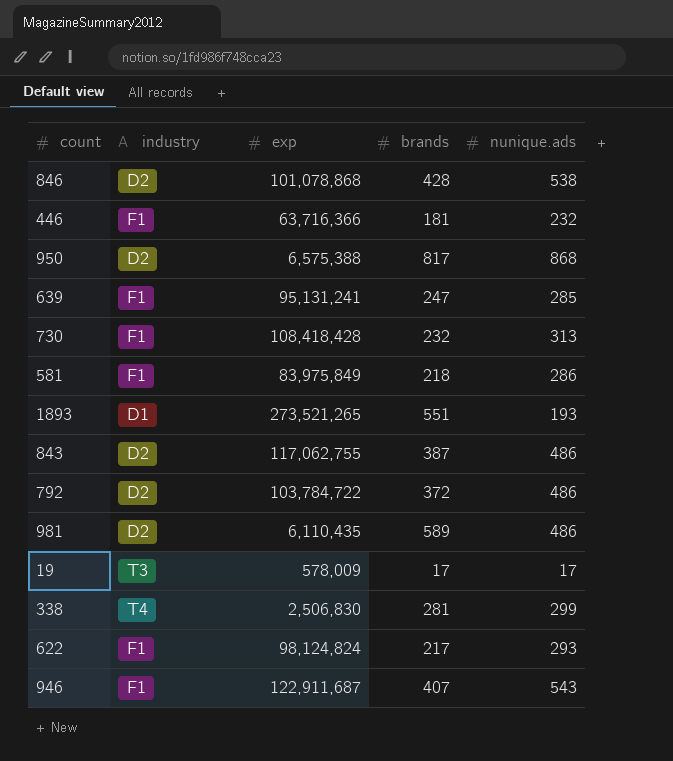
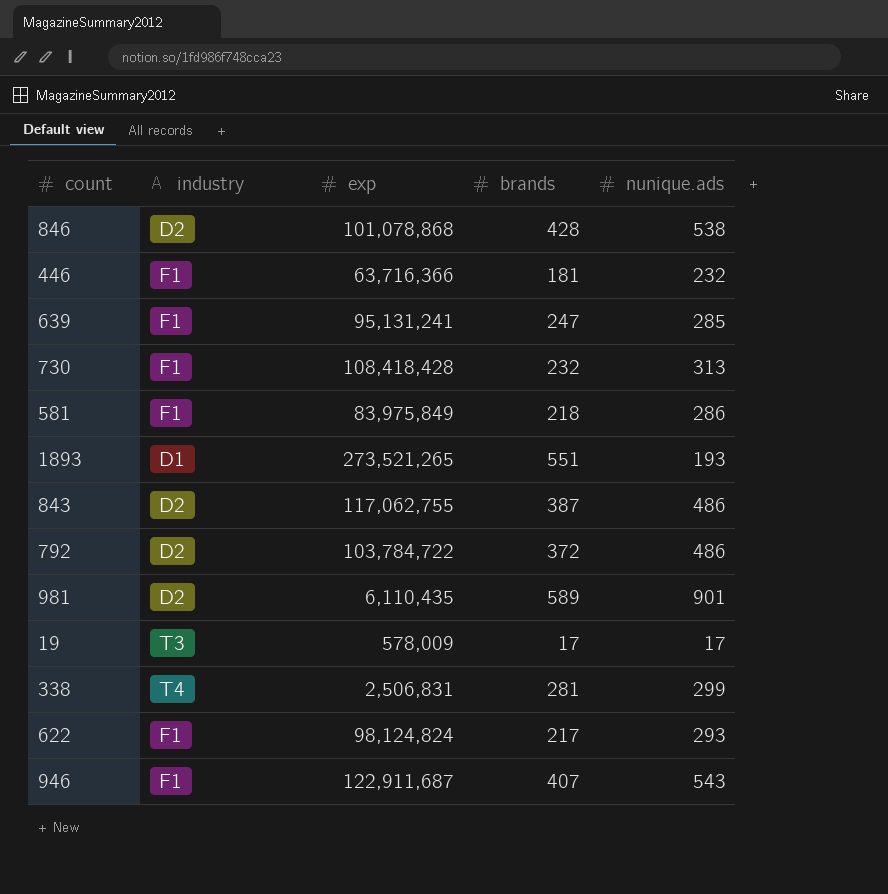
row 950: D2 | 6,575,388 | 817 | 868 -> none
981 | nunique.ads: 486 -> 901
338 | exp: 2,506,830 -> 2,506,831

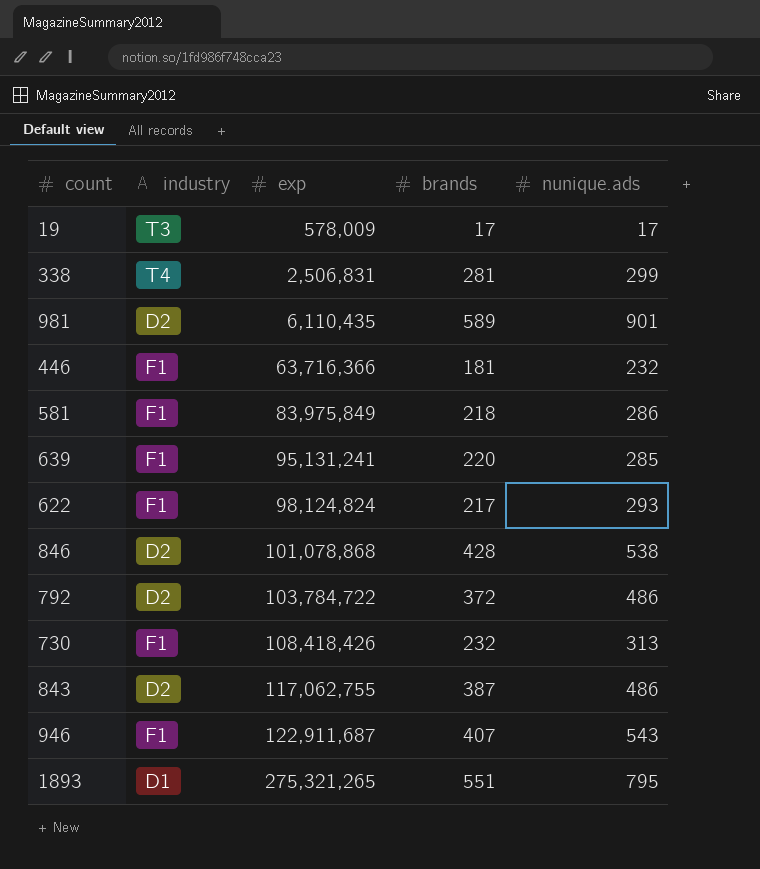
row order: none -> exp ascending
639 | brands: 247 -> 220
730 | exp: 108,418,428 -> 108,418,426
1893 | exp: 273,521,265 -> 275,321,265
1893 | nunique.ads: 193 -> 795

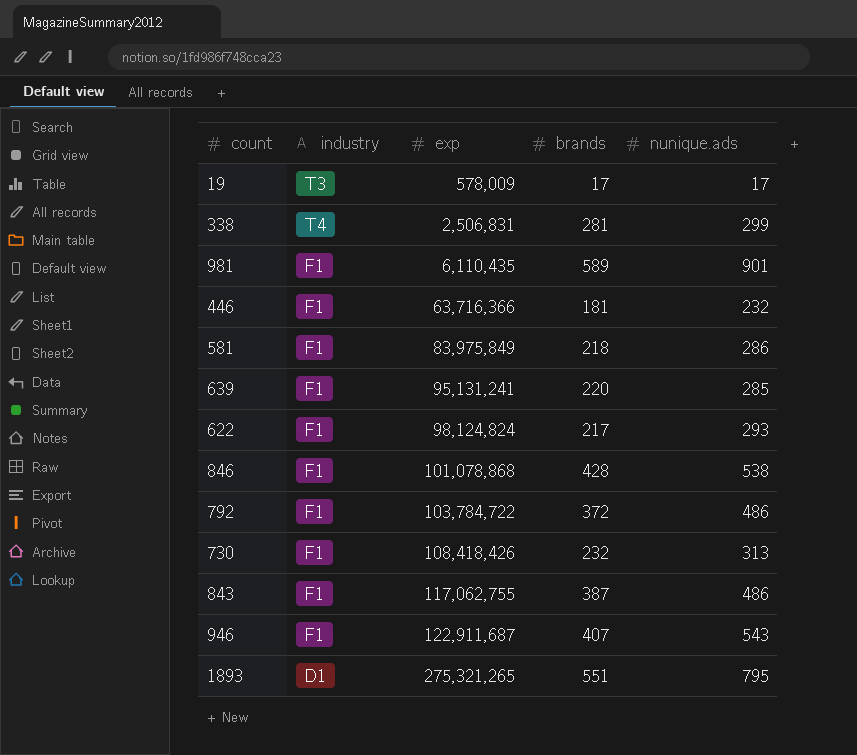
981 | industry: D2 -> F1
846 | industry: D2 -> F1
792 | industry: D2 -> F1
843 | industry: D2 -> F1

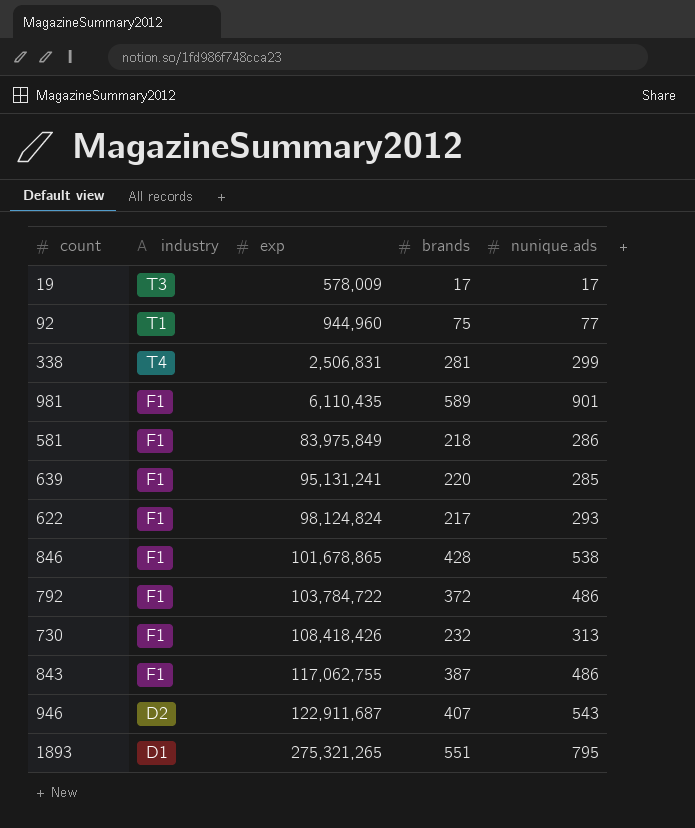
row 446: F1 | 63,716,366 | 181 | 232 -> none
row 92: none -> T1 | 944,960 | 75 | 77
846 | exp: 101,078,868 -> 101,678,865
946 | industry: F1 -> D2

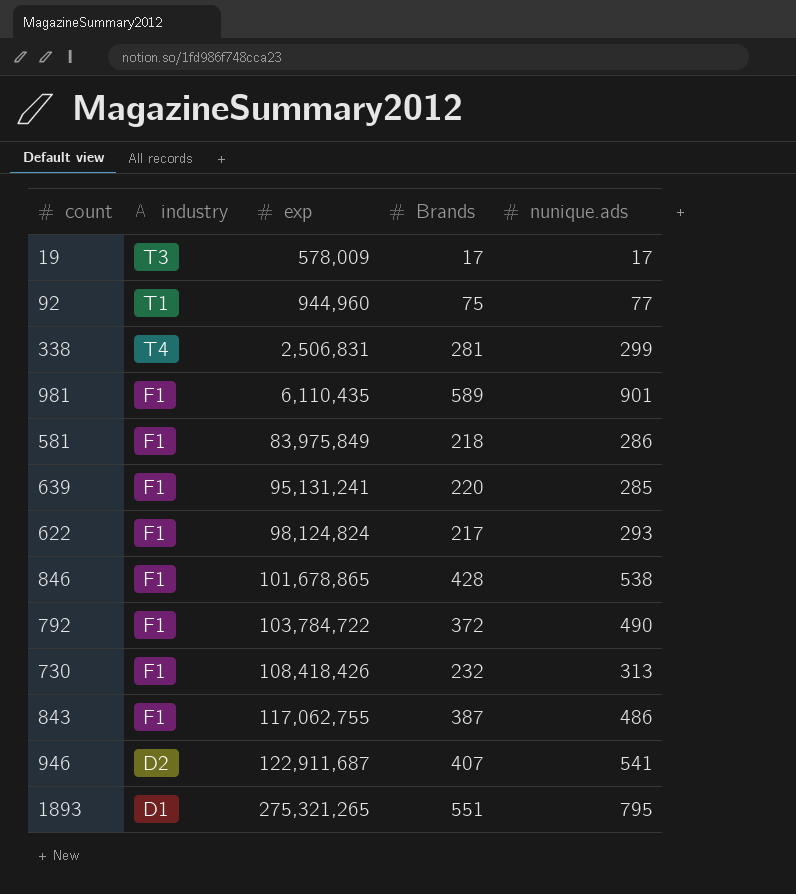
column name: brands -> Brands
792 | nunique.ads: 486 -> 490
946 | nunique.ads: 543 -> 541

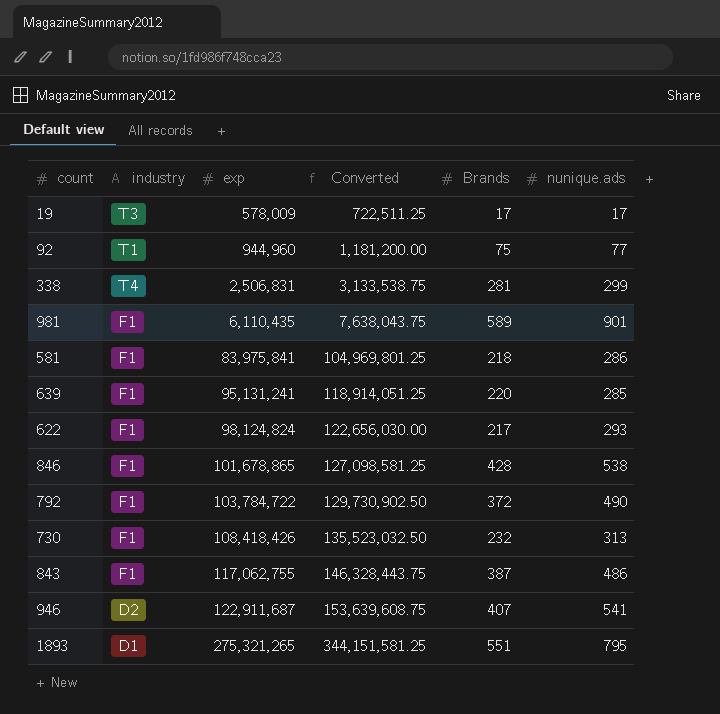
column Converted | formula: none -> [exp] * 1.25
581 | exp: 83,975,849 -> 83,975,841

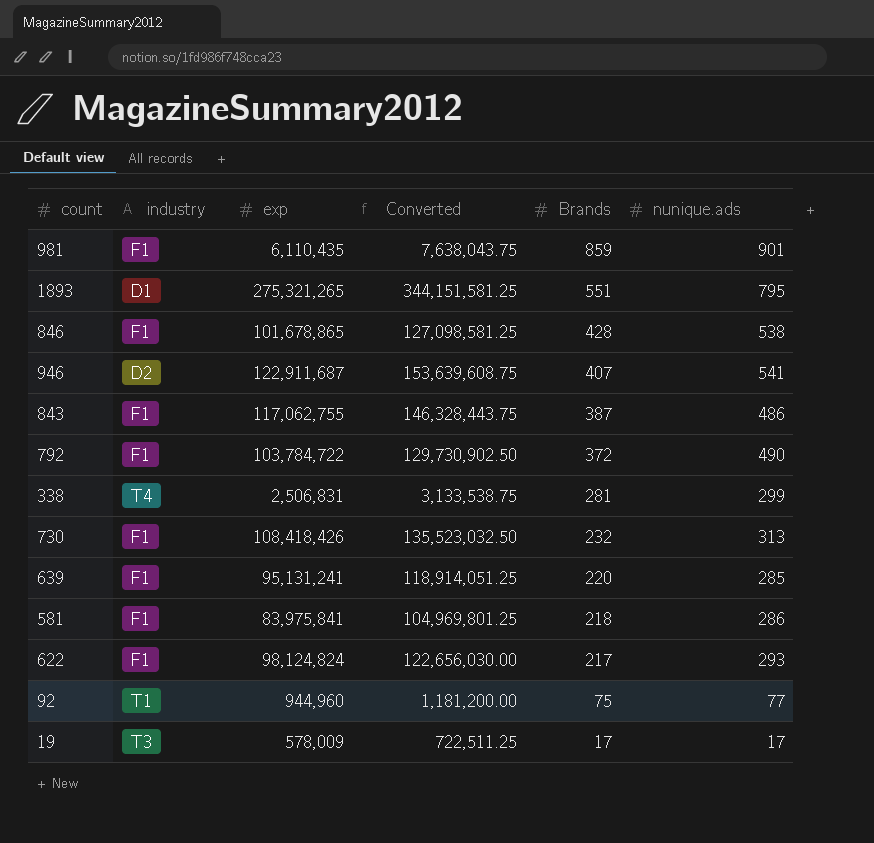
row order: exp ascending -> Brands descending
981 | Brands: 589 -> 859

